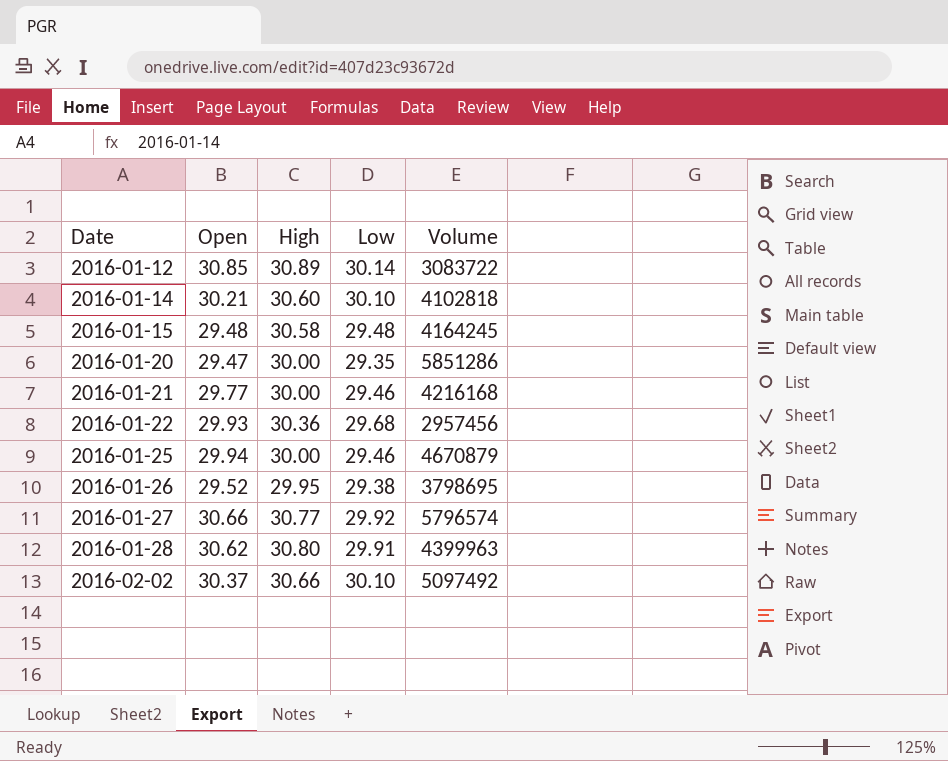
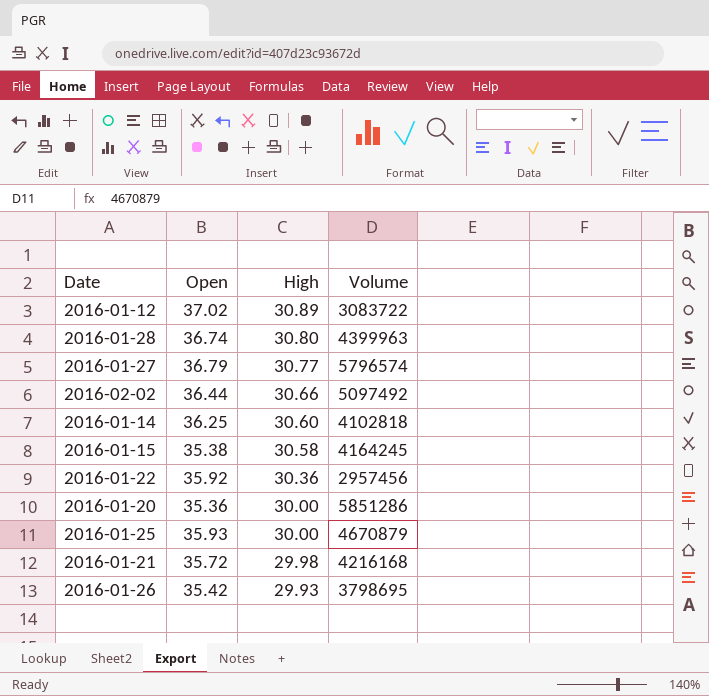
row order: Date ascending -> High descending
column Low | position: 4 -> none
2016-01-12 | Open: 30.85 -> 37.02
2016-01-28 | Open: 30.62 -> 36.74
2016-01-27 | Open: 30.66 -> 36.79
2016-02-02 | Open: 30.37 -> 36.44
2016-01-14 | Open: 30.21 -> 36.25
2016-01-15 | Open: 29.48 -> 35.38
2016-01-22 | Open: 29.93 -> 35.92
2016-01-20 | Open: 29.47 -> 35.36
2016-01-25 | Open: 29.94 -> 35.93
2016-01-21 | Open: 29.77 -> 35.72
2016-01-21 | High: 30.00 -> 29.98
2016-01-26 | Open: 29.52 -> 35.42
2016-01-26 | High: 29.95 -> 29.93

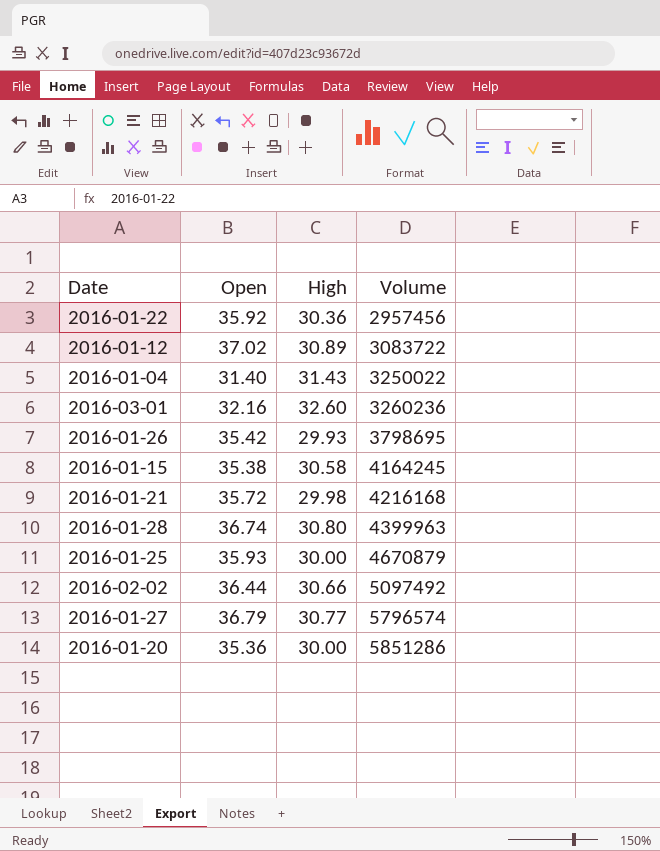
row order: High descending -> Volume ascending
row 2016-01-14: 36.25 | 30.60 | 4102818 -> none
row 2016-01-04: none -> 31.40 | 31.43 | 3250022
row 2016-03-01: none -> 32.16 | 32.60 | 3260236

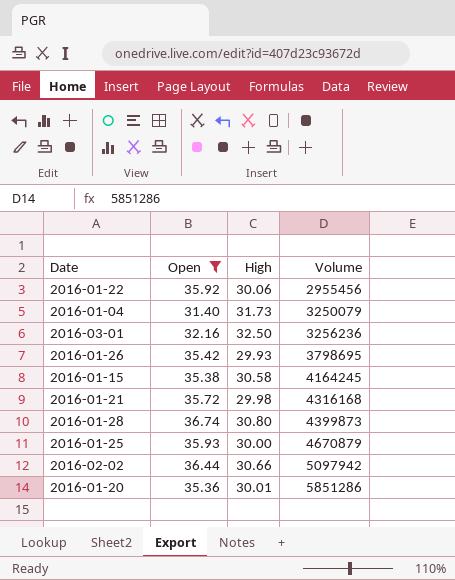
filter: none -> Open <= 36.74
2016-01-22 | High: 30.36 -> 30.06
2016-01-22 | Volume: 2957456 -> 2955456
2016-01-04 | High: 31.43 -> 31.73
2016-01-04 | Volume: 3250022 -> 3250079
2016-03-01 | High: 32.60 -> 32.50
2016-03-01 | Volume: 3260236 -> 3256236
2016-01-21 | Volume: 4216168 -> 4316168
2016-01-28 | Volume: 4399963 -> 4399873
2016-02-02 | Volume: 5097492 -> 5097942
2016-01-20 | High: 30.00 -> 30.01

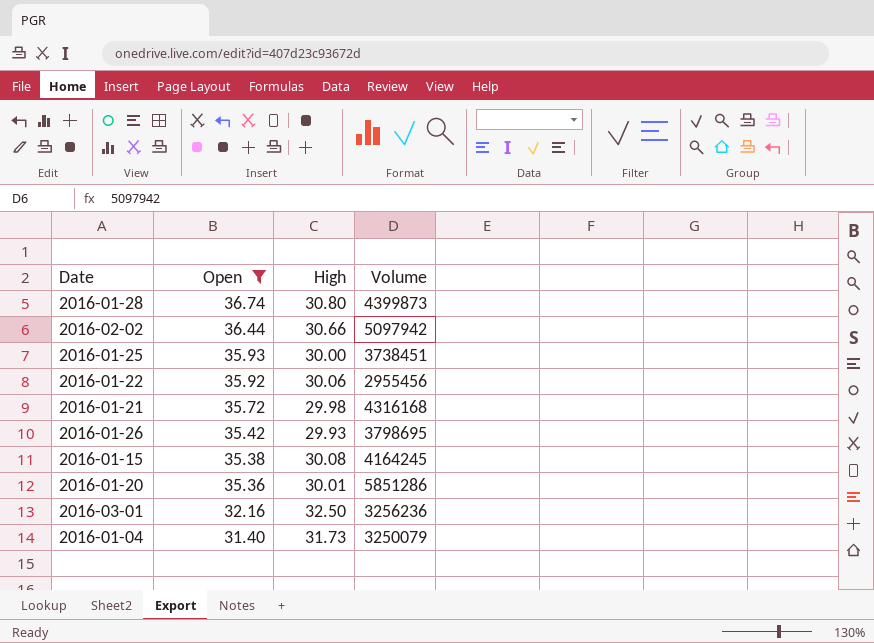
row order: Volume ascending -> Open descending
2016-01-25 | Volume: 4670879 -> 3738451
2016-01-15 | High: 30.58 -> 30.08

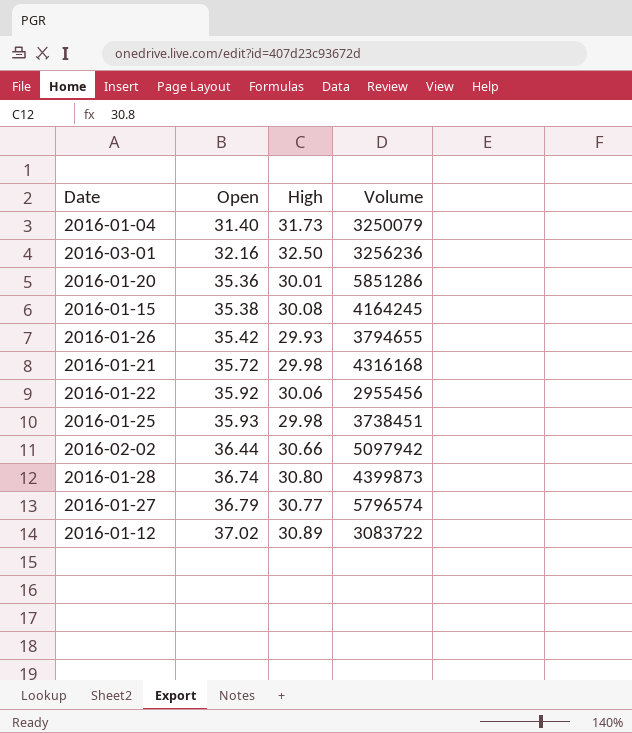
filter: Open <= 36.74 -> none
row order: Open descending -> Open ascending
2016-01-26 | Volume: 3798695 -> 3794655
2016-01-25 | High: 30.00 -> 29.98

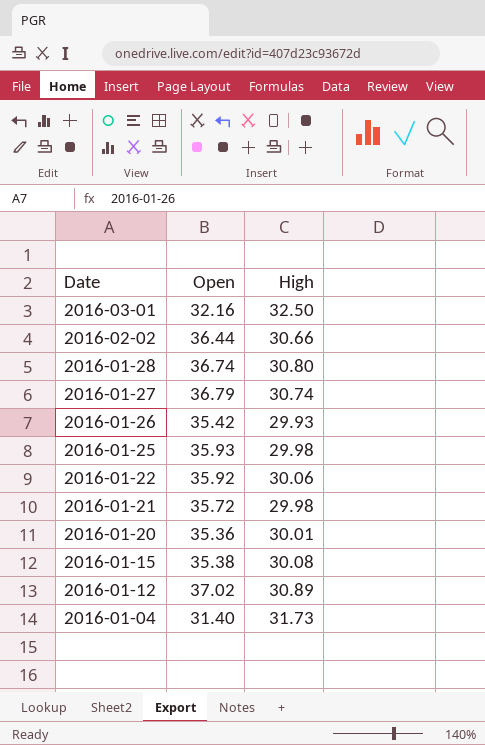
row order: Open ascending -> Date descending
column Volume | position: 4 -> none
2016-01-27 | High: 30.77 -> 30.74

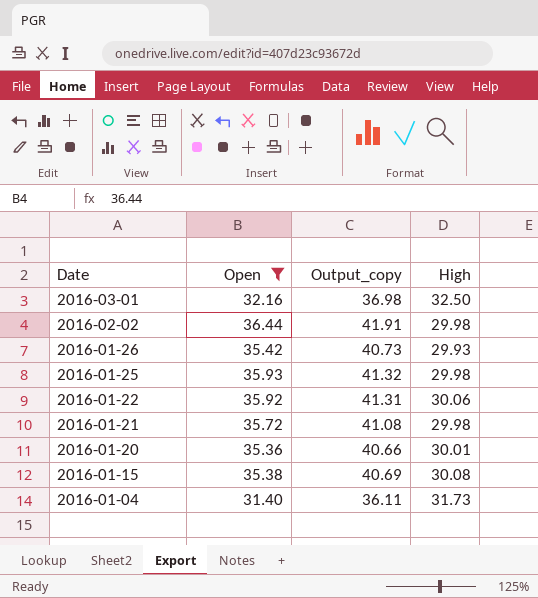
filter: none -> Open <= 36.44
column Output_copy | formula: none -> [Open] * 1.15
2016-02-02 | High: 30.66 -> 29.98

